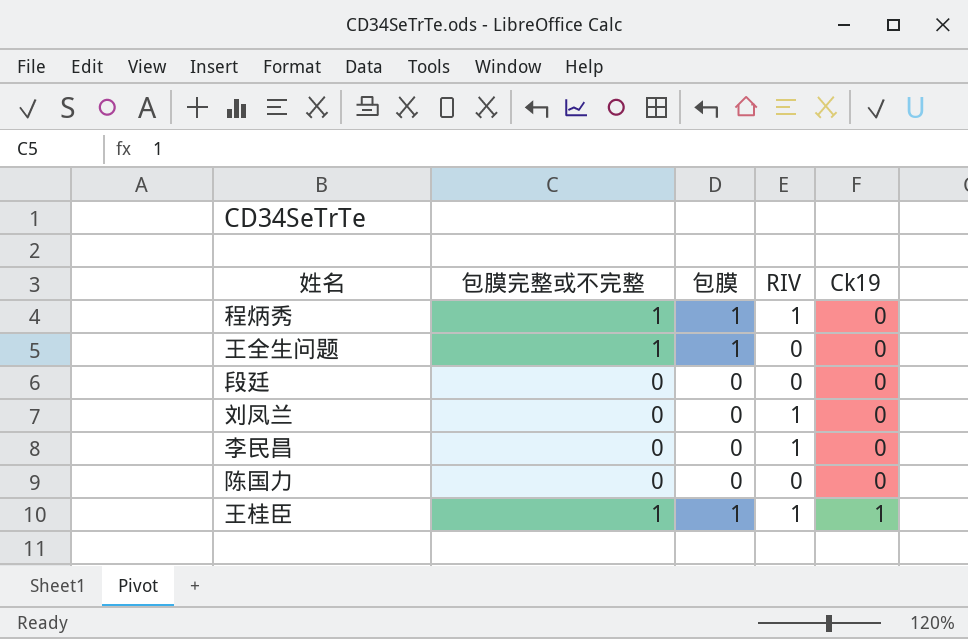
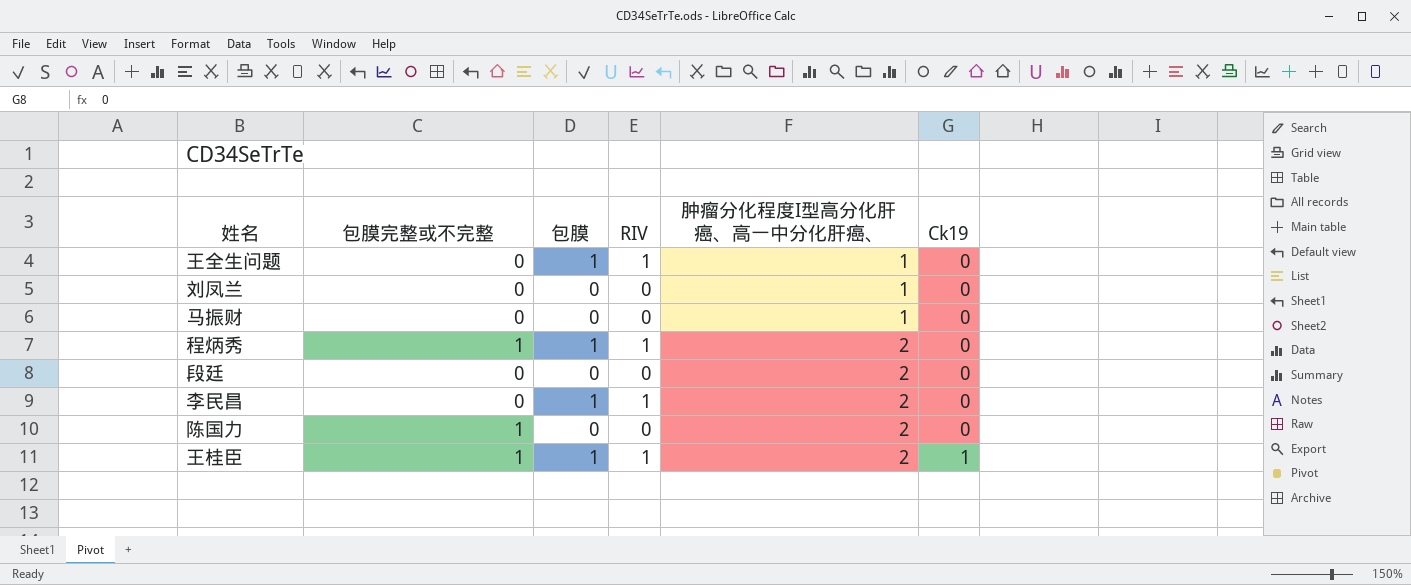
row order: Ck19 ascending -> 肿瘤分化程度I型高分化肝癌、高一中分化肝癌、 ascending
column 肿瘤分化程度I型高分化肝癌、高一中分化肝癌、 | position: none -> 5
王全生问题 | 包膜完整或不完整: 1 -> 0
王全生问题 | RIV: 0 -> 1
刘凤兰 | RIV: 1 -> 0
row 马振财: none -> 0 | 0 | 0 | 1 | 0
李民昌 | 包膜: 0 -> 1
陈国力 | 包膜完整或不完整: 0 -> 1

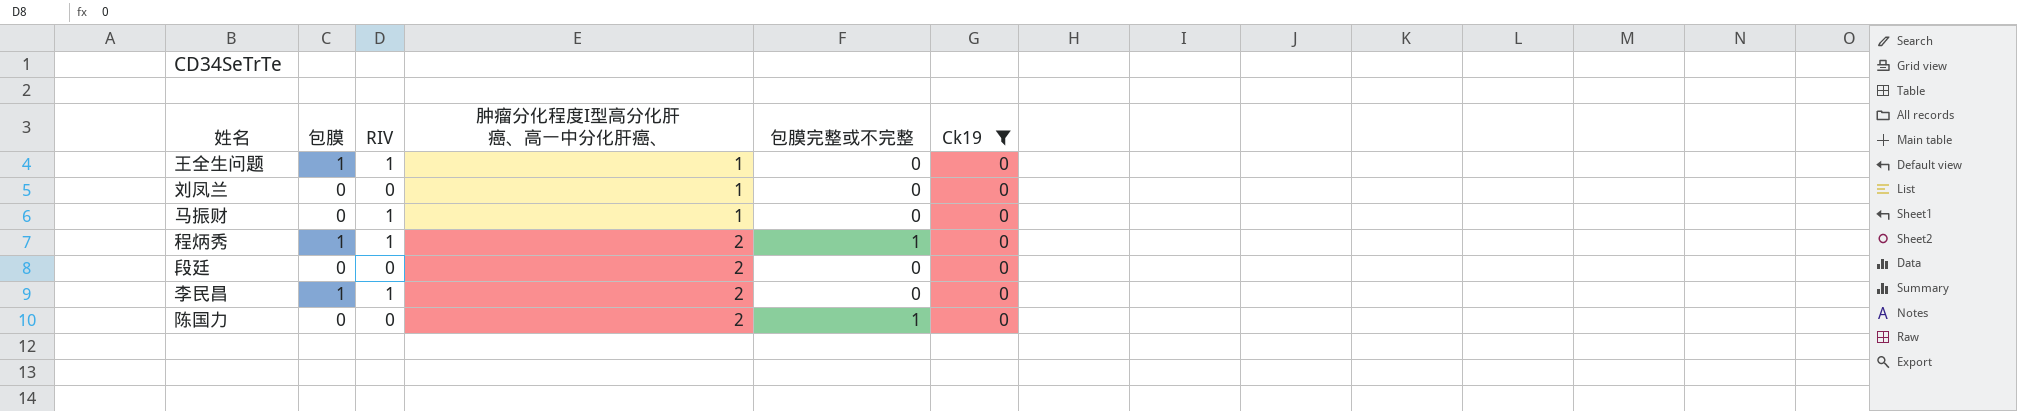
filter: none -> Ck19 = 0
column 包膜完整或不完整 | position: 2 -> 5
马振财 | RIV: 0 -> 1

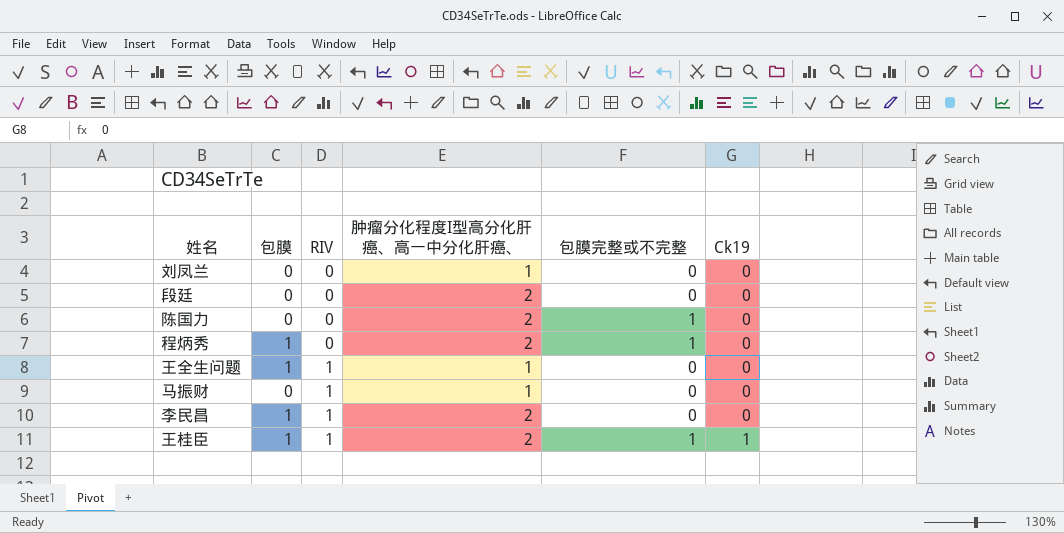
filter: Ck19 = 0 -> none
row order: 肿瘤分化程度I型高分化肝癌、高一中分化肝癌、 ascending -> RIV ascending
程炳秀 | RIV: 1 -> 0

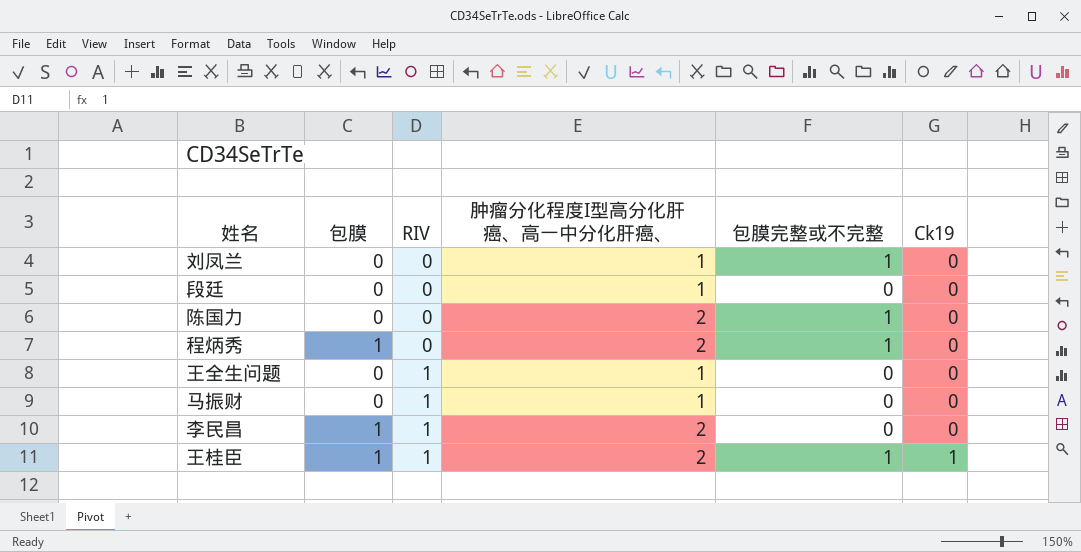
刘凤兰 | 包膜完整或不完整: 0 -> 1
段廷 | 肿瘤分化程度I型高分化肝癌、高一中分化肝癌、: 2 -> 1
王全生问题 | 包膜: 1 -> 0

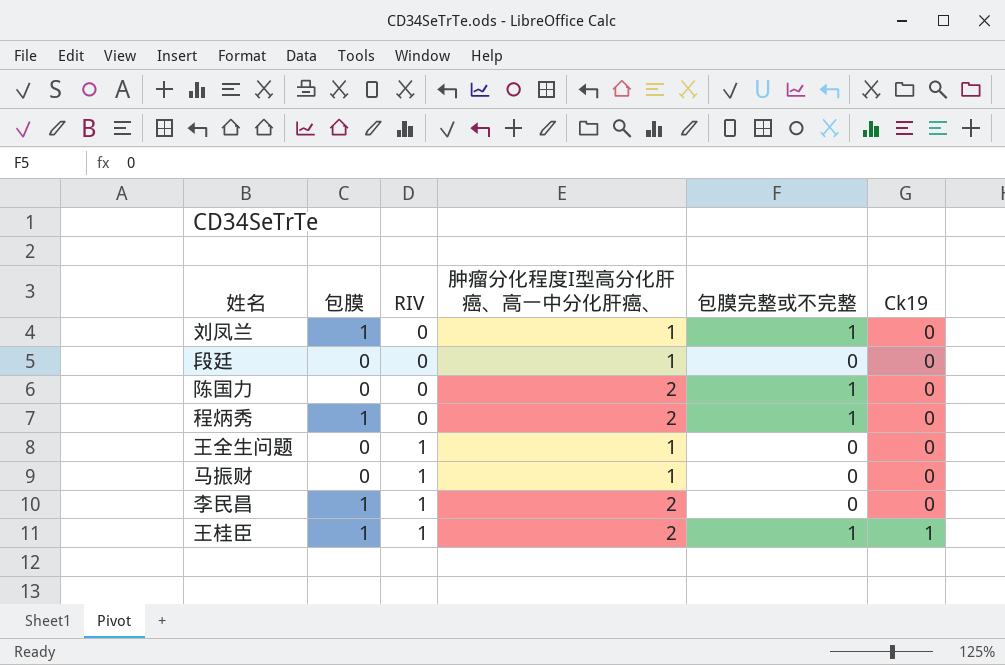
刘凤兰 | 包膜: 0 -> 1

